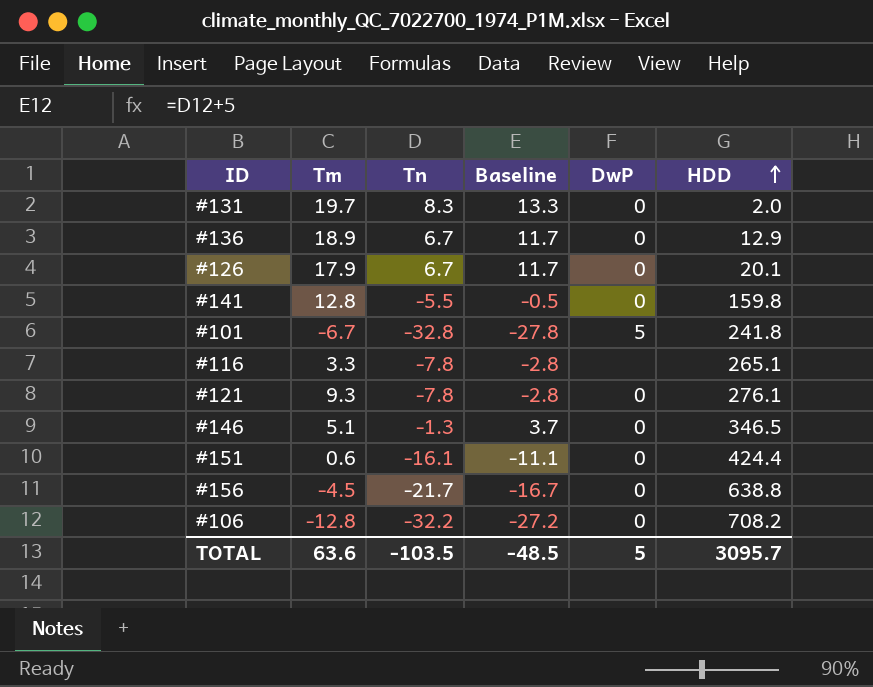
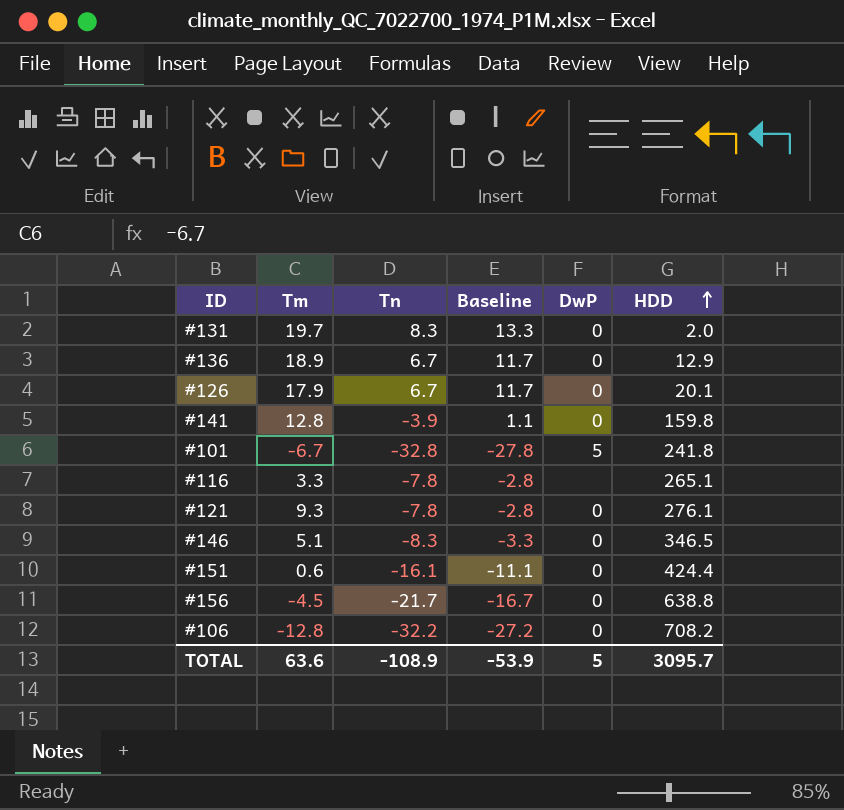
#141 | Tn: -5.5 -> -3.9
#141 | Baseline: -0.5 -> 1.1
#146 | Tn: -1.3 -> -8.3
#146 | Baseline: 3.7 -> -3.3
TOTAL | Tn: -103.5 -> -108.9
TOTAL | Baseline: -48.5 -> -53.9

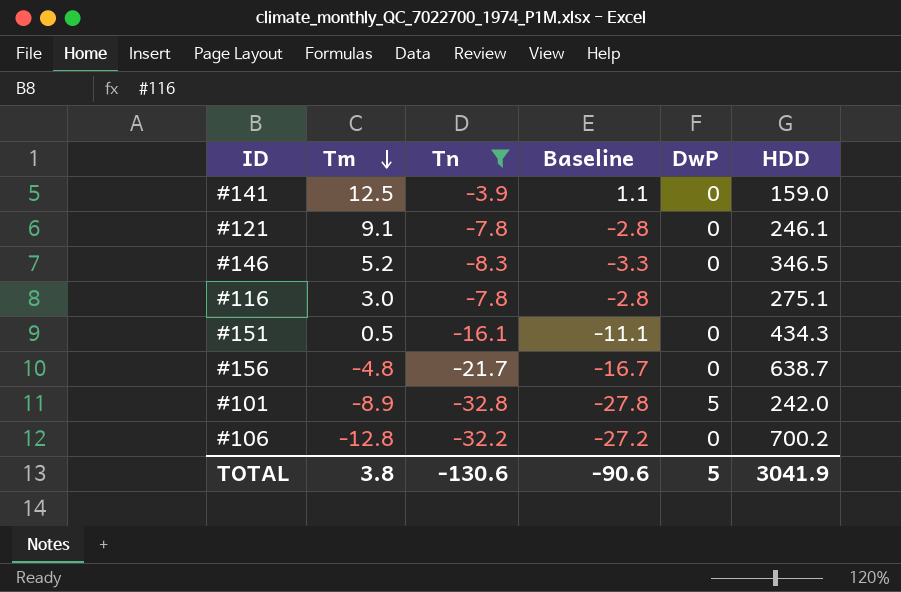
filter: none -> Tn <= -3.9
row order: HDD ascending -> Tm descending
#141 | Tm: 12.8 -> 12.5
#141 | HDD: 159.8 -> 159.0
#121 | Tm: 9.3 -> 9.1
#121 | HDD: 276.1 -> 246.1
#146 | Tm: 5.1 -> 5.2
#116 | Tm: 3.3 -> 3.0
#116 | HDD: 265.1 -> 275.1
#151 | Tm: 0.6 -> 0.5
#151 | HDD: 424.4 -> 434.3
#156 | Tm: -4.5 -> -4.8
#156 | HDD: 638.8 -> 638.7
#101 | Tm: -6.7 -> -8.9
#101 | HDD: 241.8 -> 242.0
#106 | HDD: 708.2 -> 700.2
TOTAL | Tm: 63.6 -> 3.8
TOTAL | Tn: -108.9 -> -130.6
TOTAL | Baseline: -53.9 -> -90.6
TOTAL | HDD: 3095.7 -> 3041.9

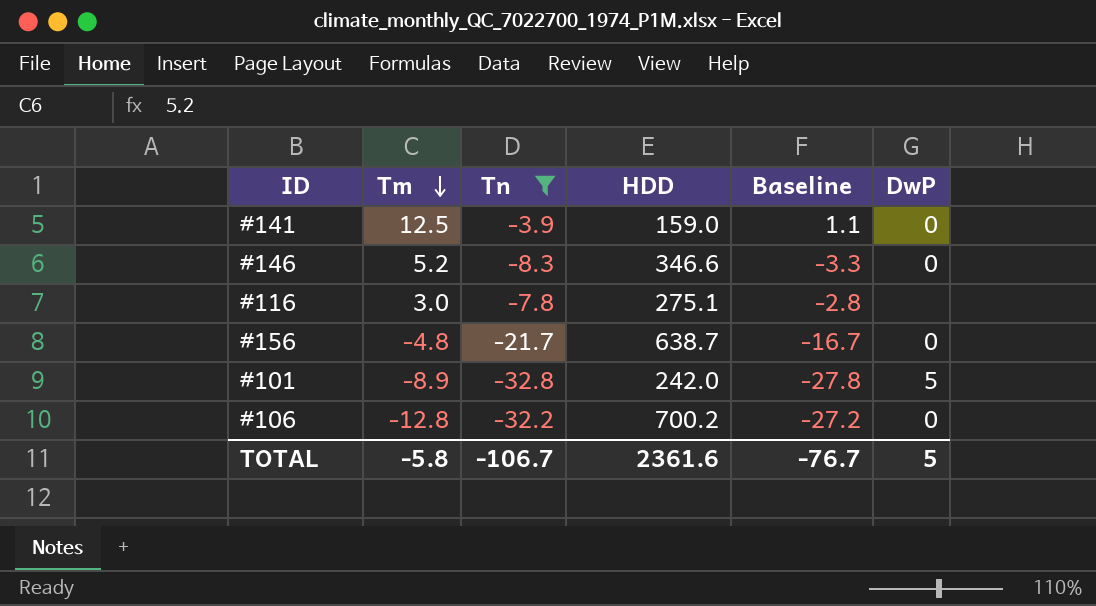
column HDD | position: 6 -> 4
row #121: 9.1 | -7.8 | -2.8 | 0 | 246.1 -> none
row #151: 0.5 | -16.1 | -11.1 | 0 | 434.3 -> none
#146 | HDD: 346.5 -> 346.6
TOTAL | Tm: 3.8 -> -5.8
TOTAL | Tn: -130.6 -> -106.7
TOTAL | HDD: 3041.9 -> 2361.6
TOTAL | Baseline: -90.6 -> -76.7

